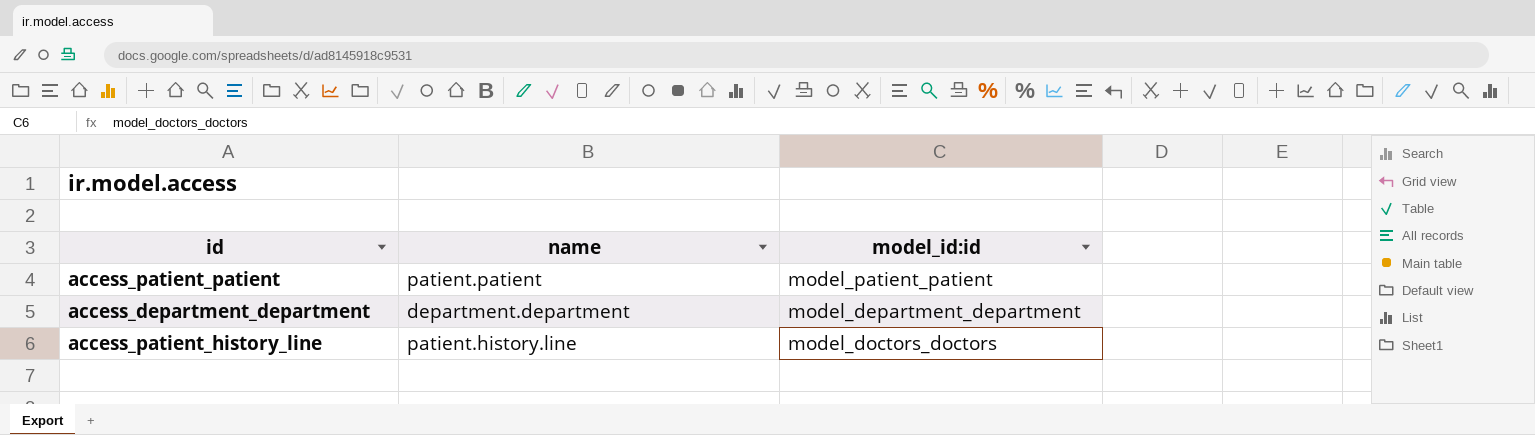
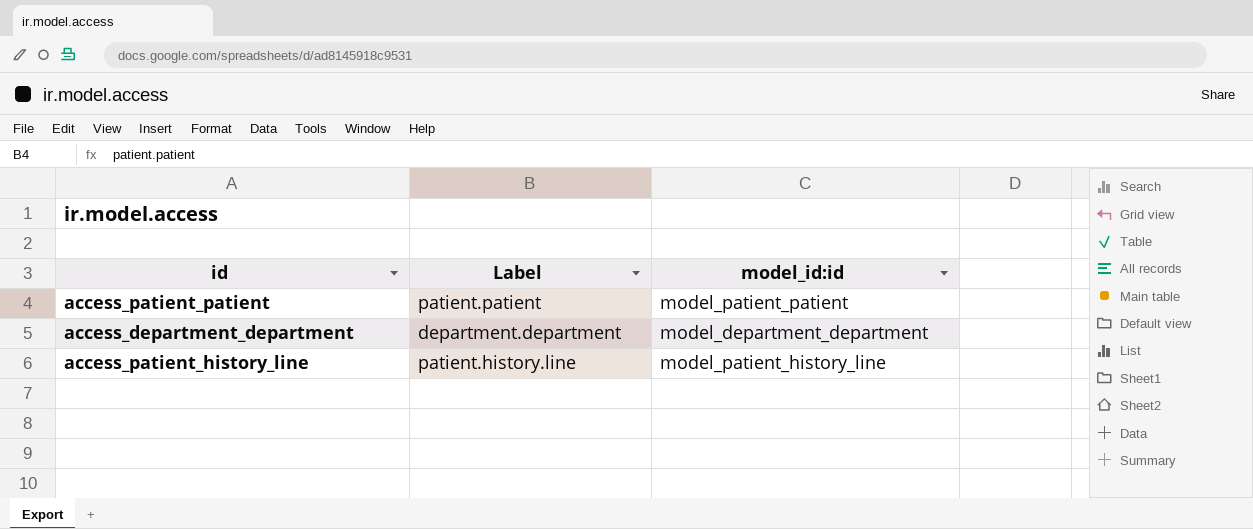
column name: name -> Label
access_patient_history_line | model_id:id: model_doctors_doctors -> model_patient_history_line

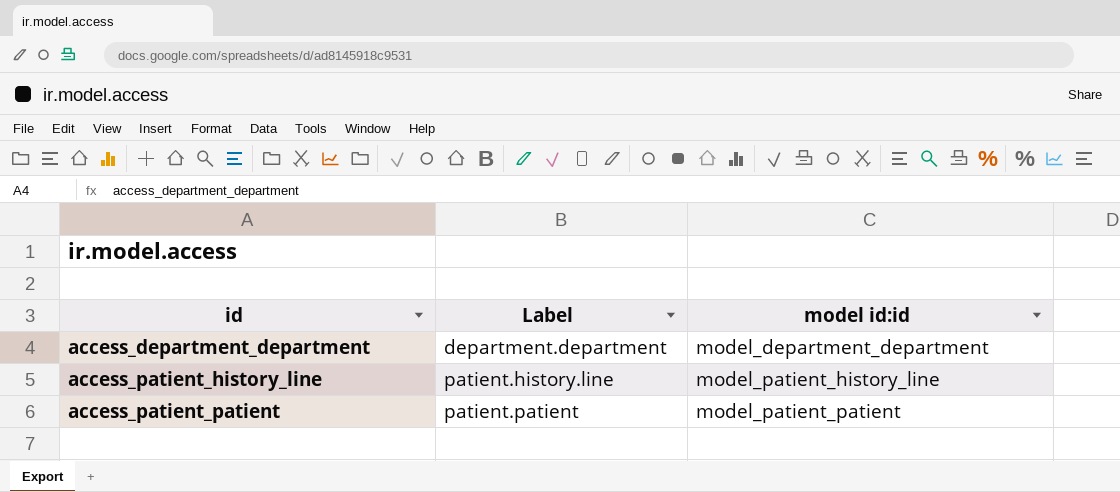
row order: none -> id ascending
column name: model_id:id -> model id:id

